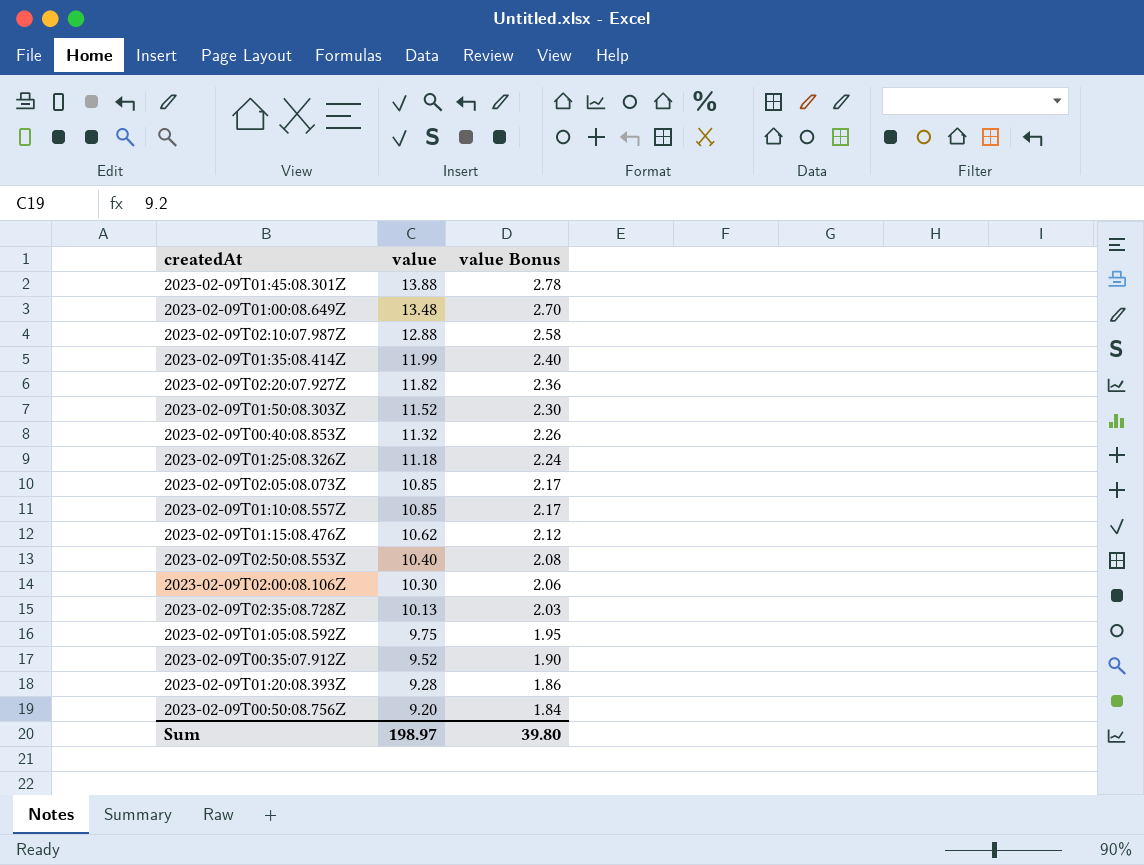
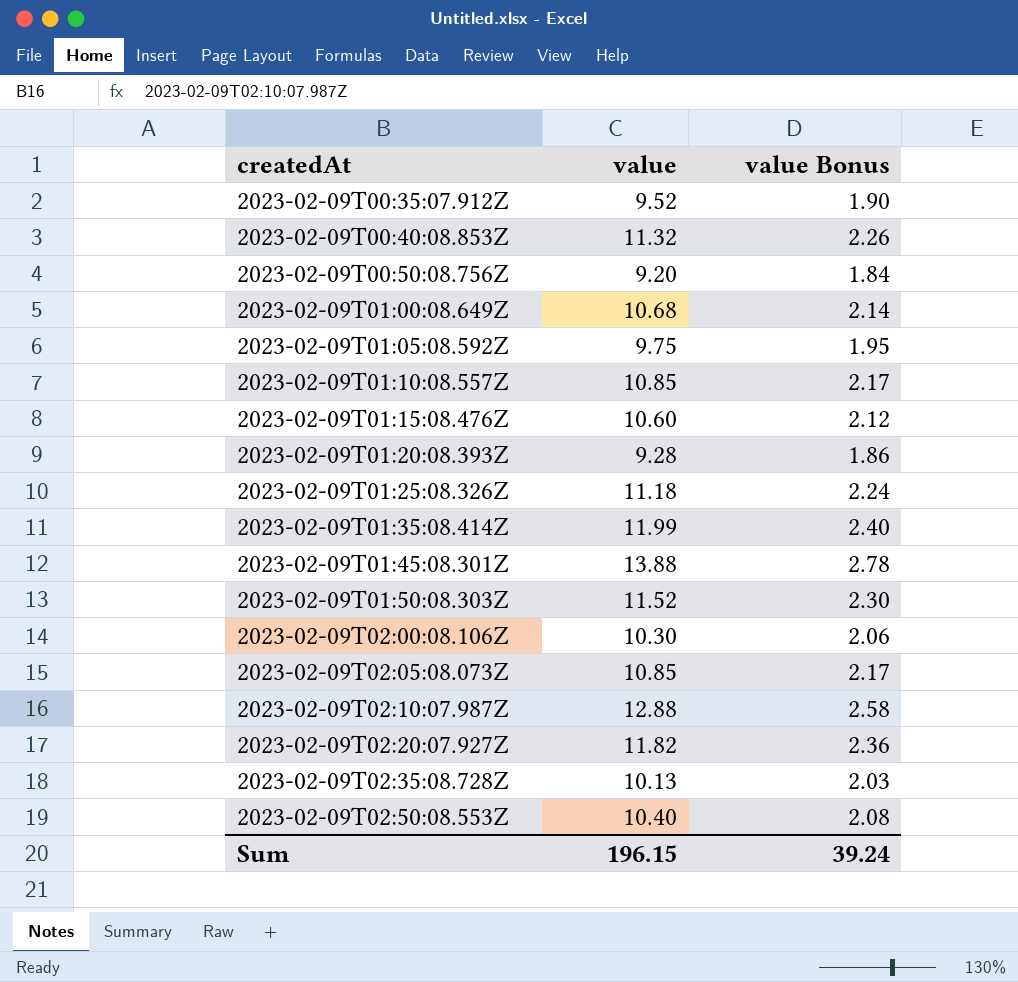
row order: value descending -> createdAt ascending
2023-02-09T01:00:08.649Z | value: 13.48 -> 10.68
2023-02-09T01:00:08.649Z | value Bonus: 2.70 -> 2.14
2023-02-09T01:15:08.476Z | value: 10.62 -> 10.60
Sum | value: 198.97 -> 196.15
Sum | value Bonus: 39.80 -> 39.24

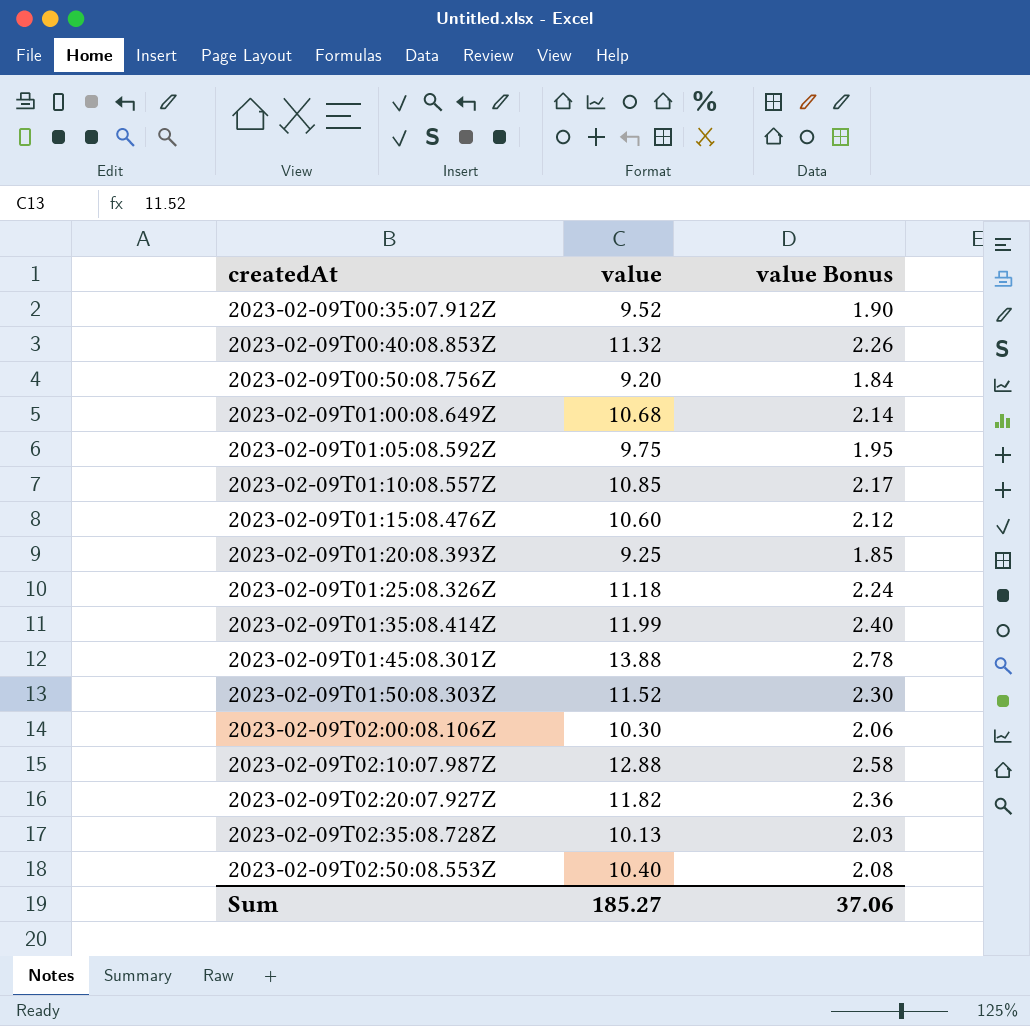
row 2023-02-09T02:05:08.073Z: 10.85 | 2.17 -> none
2023-02-09T01:20:08.393Z | value: 9.28 -> 9.25
2023-02-09T01:20:08.393Z | value Bonus: 1.86 -> 1.85
Sum | value: 196.15 -> 185.27
Sum | value Bonus: 39.24 -> 37.06

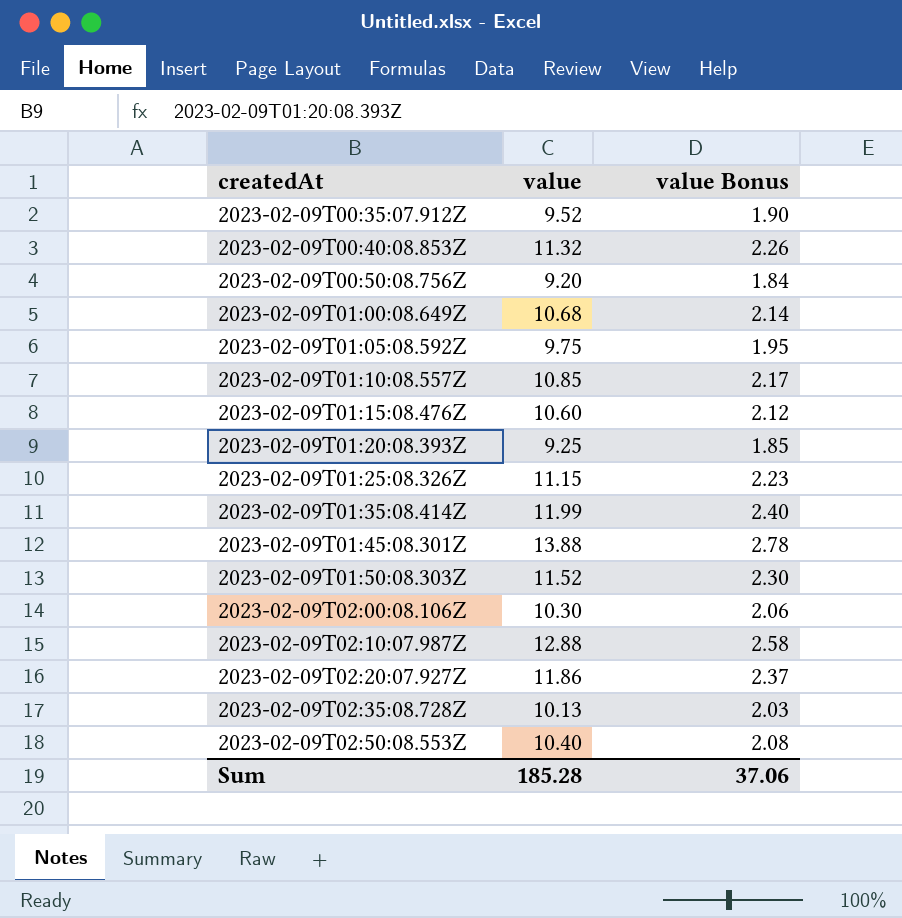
2023-02-09T01:25:08.326Z | value: 11.18 -> 11.15
2023-02-09T01:25:08.326Z | value Bonus: 2.24 -> 2.23
2023-02-09T02:20:07.927Z | value: 11.82 -> 11.86
2023-02-09T02:20:07.927Z | value Bonus: 2.36 -> 2.37
Sum | value: 185.27 -> 185.28

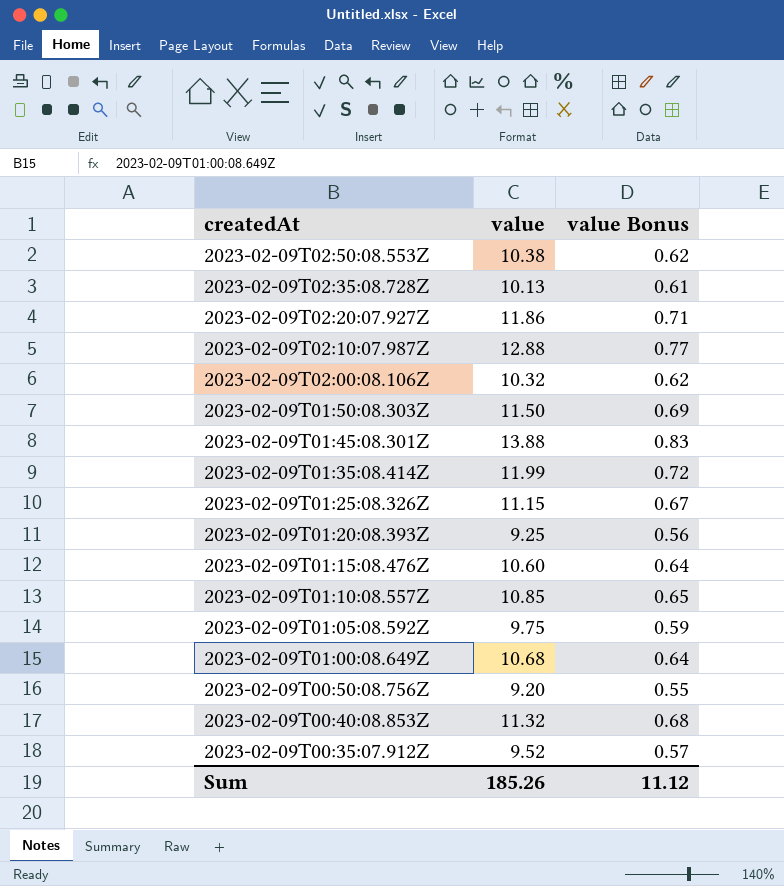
row order: createdAt ascending -> createdAt descending
column value Bonus | formula: [value] * 0.2 -> [value] * 0.06
2023-02-09T02:50:08.553Z | value: 10.40 -> 10.38
2023-02-09T02:00:08.106Z | value: 10.30 -> 10.32
2023-02-09T01:50:08.303Z | value: 11.52 -> 11.50
Sum | value: 185.28 -> 185.26
Sum | value Bonus: 37.06 -> 11.12

